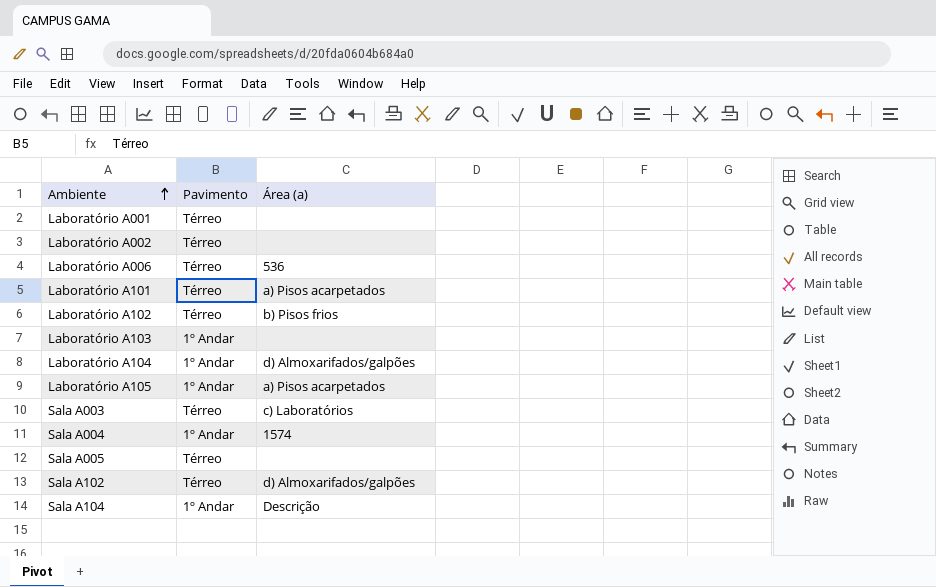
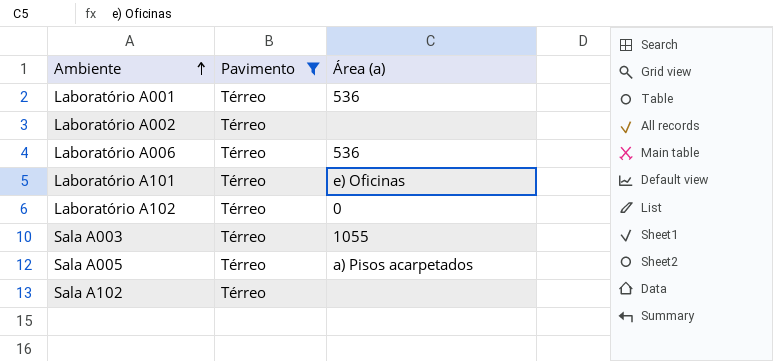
filter: none -> Pavimento = Térreo
Laboratório A001 | Área (a): none -> 536
Laboratório A101 | Área (a): a) Pisos acarpetados -> e) Oficinas
Laboratório A102 | Área (a): b) Pisos frios -> 0
Sala A003 | Área (a): c) Laboratórios -> 1055
Sala A005 | Área (a): none -> a) Pisos acarpetados
Sala A102 | Área (a): d) Almoxarifados/galpões -> none

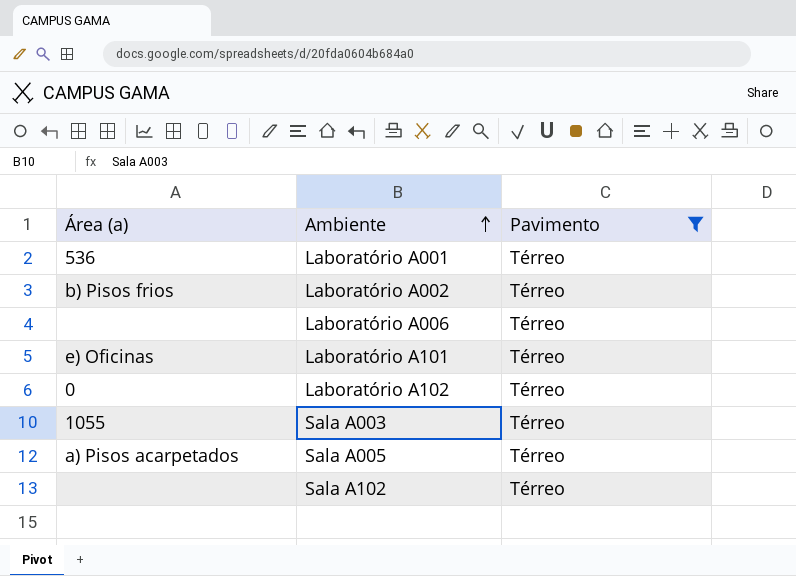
column Área (a) | position: 3 -> 1
Laboratório A002 | Área (a): none -> b) Pisos frios
Laboratório A006 | Área (a): 536 -> none

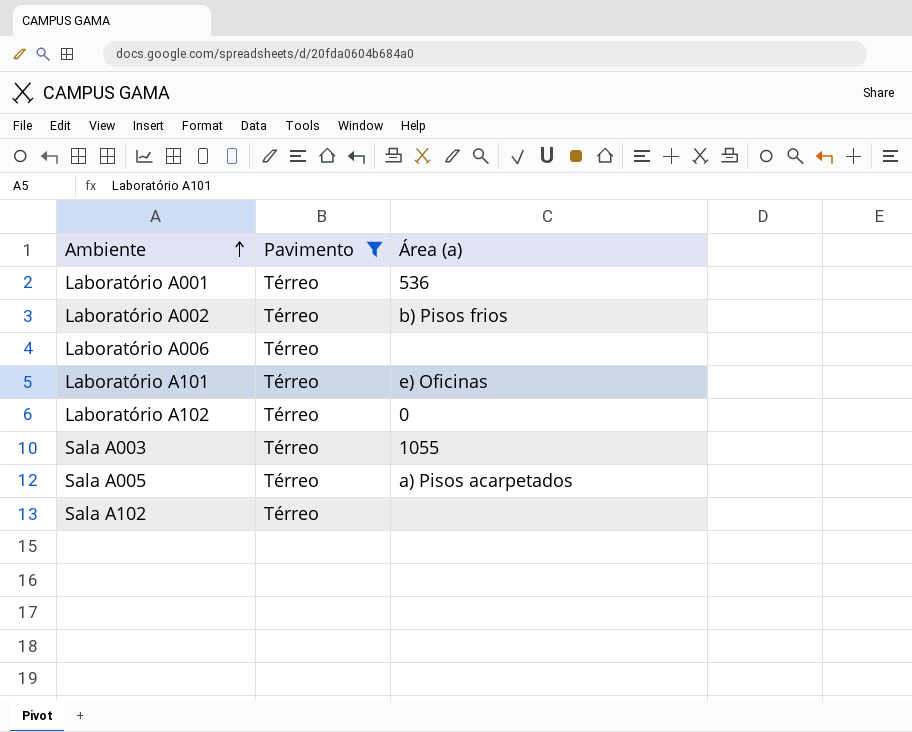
column Área (a) | position: 1 -> 3

